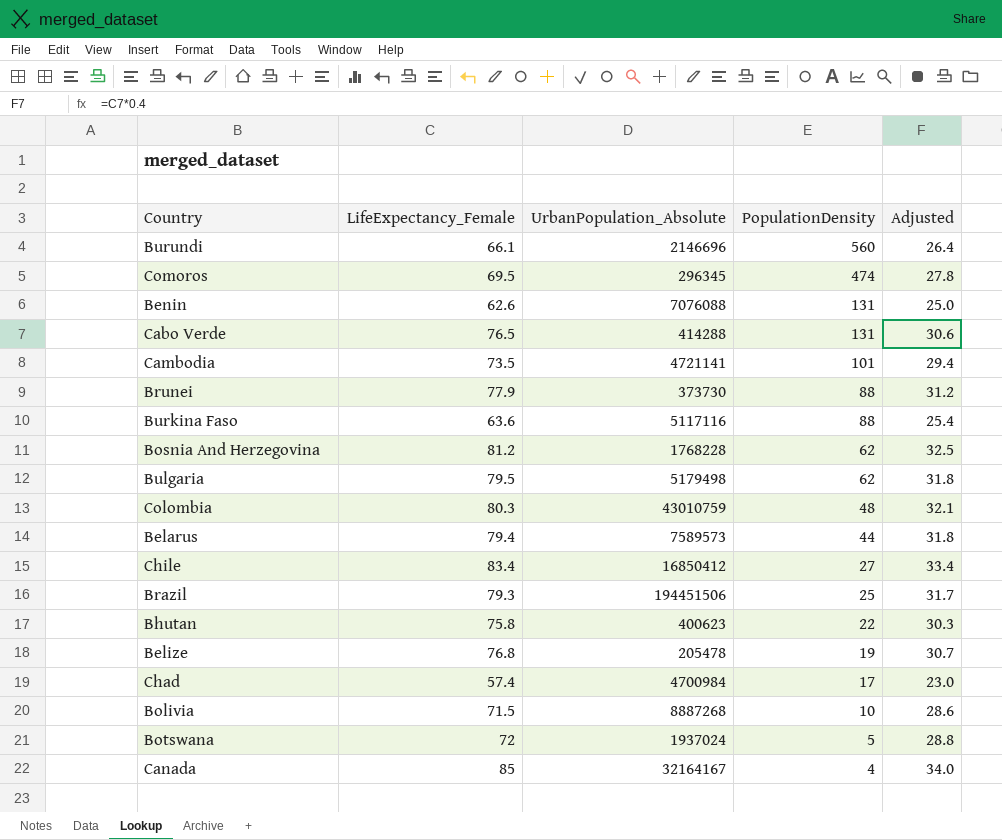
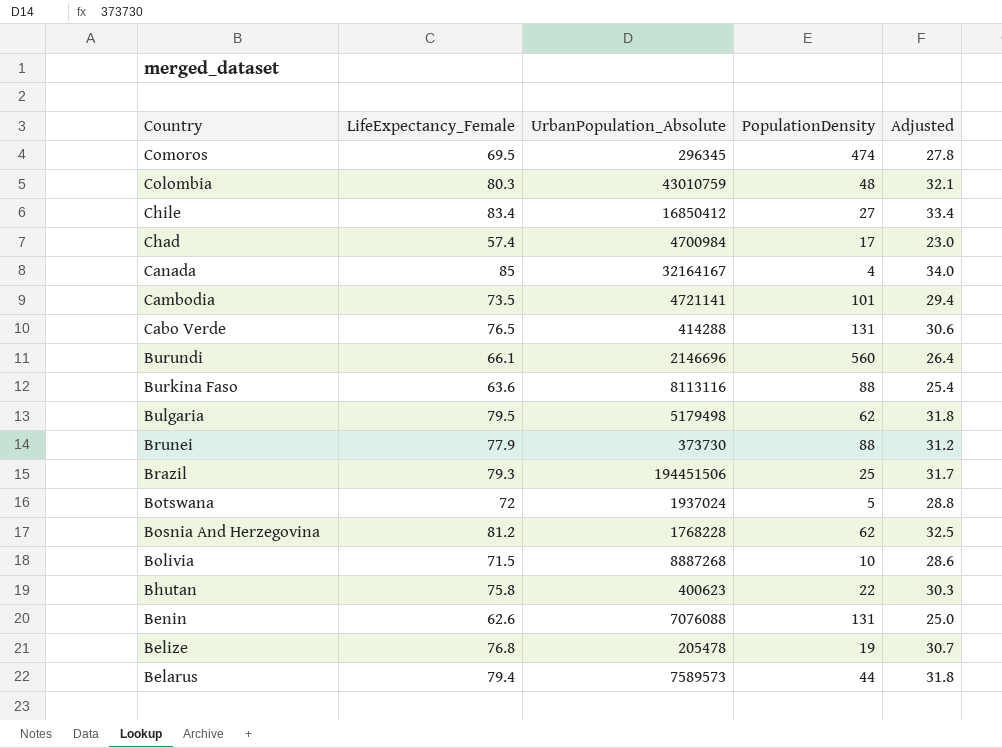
row order: PopulationDensity descending -> Country descending
Burkina Faso | UrbanPopulation_Absolute: 5117116 -> 8113116

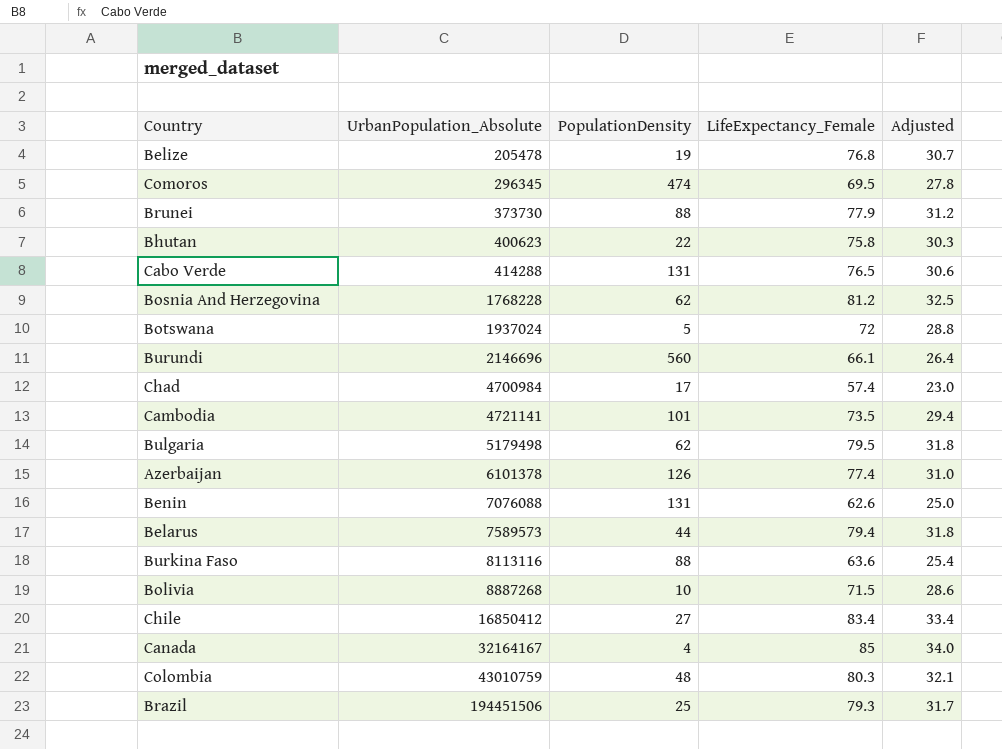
row order: Country descending -> UrbanPopulation_Absolute ascending
column LifeExpectancy_Female | position: 2 -> 4
row Azerbaijan: none -> 6101378 | 126 | 77.4 | 31.0

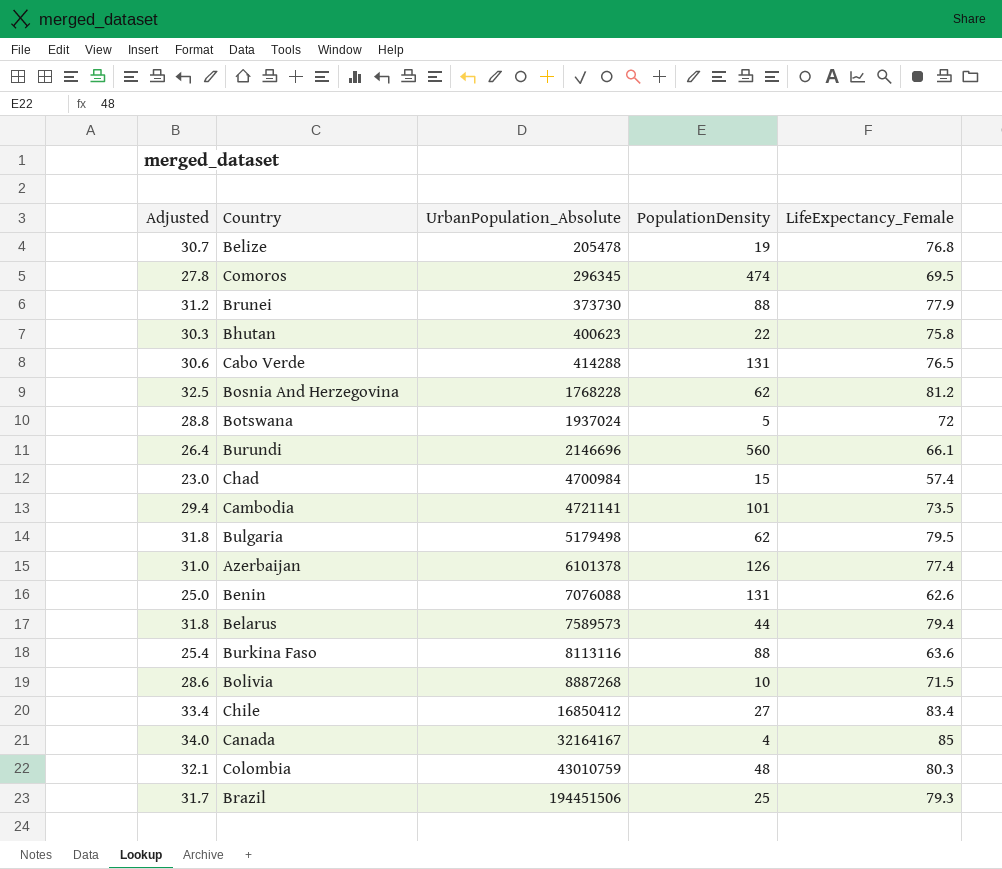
column Adjusted | position: 5 -> 1
Chad | PopulationDensity: 17 -> 15

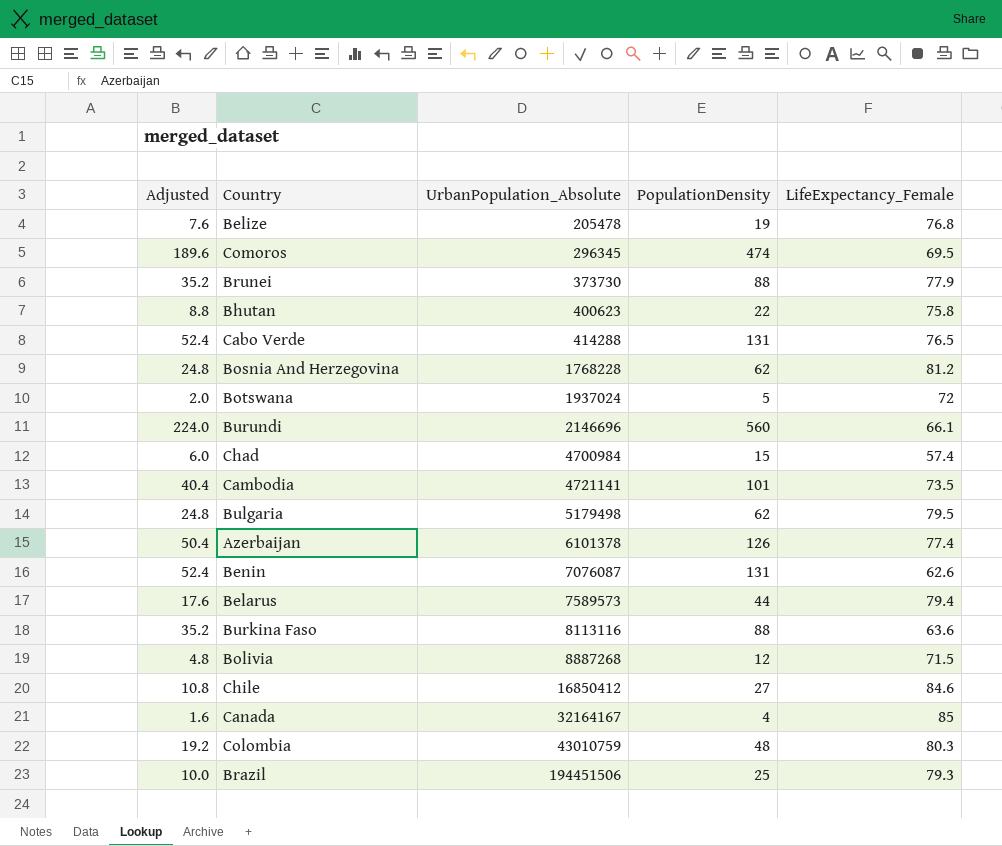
column Adjusted | formula: [LifeExpectancy_Female] * 0.4 -> [PopulationDensity] * 0.4
Benin | UrbanPopulation_Absolute: 7076088 -> 7076087
Bolivia | PopulationDensity: 10 -> 12
Chile | LifeExpectancy_Female: 83.4 -> 84.6

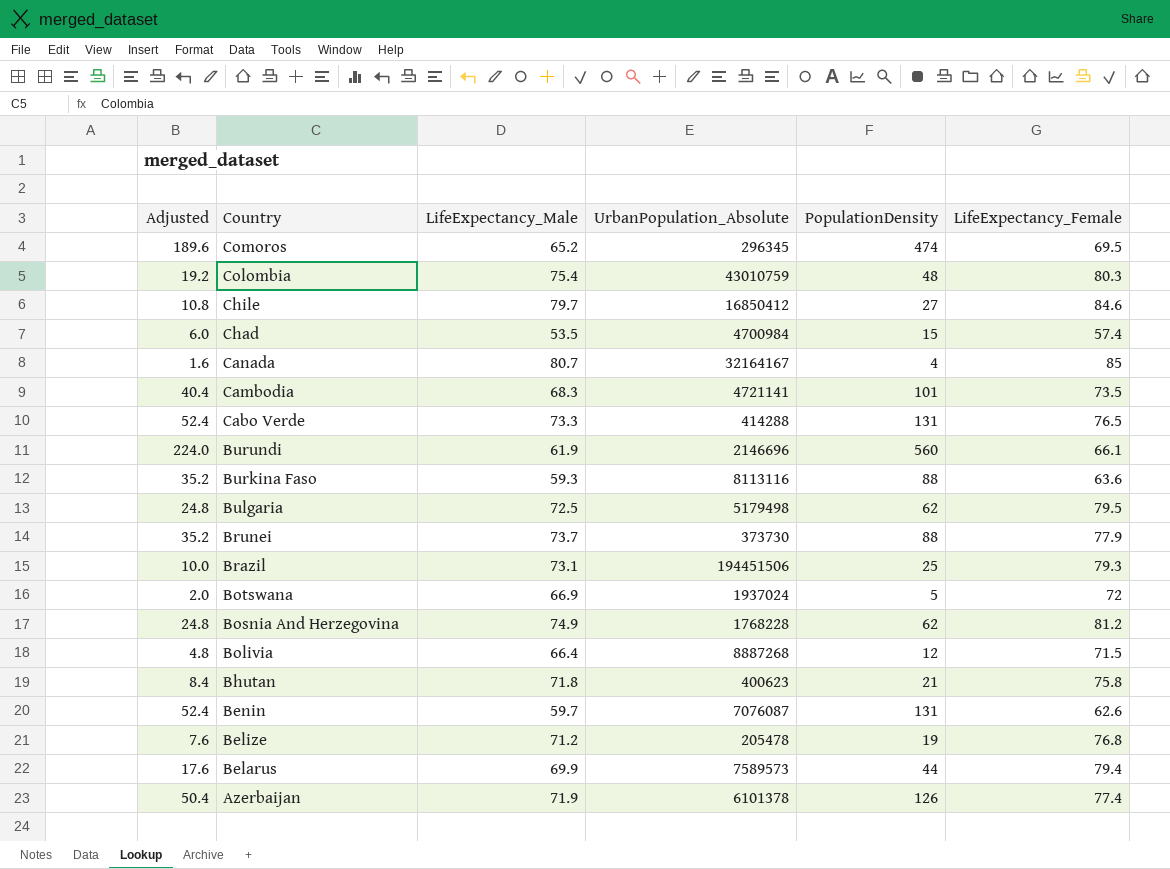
row order: UrbanPopulation_Absolute ascending -> Country descending
column LifeExpectancy_Male | position: none -> 3
Bhutan | Adjusted: 8.8 -> 8.4
Bhutan | PopulationDensity: 22 -> 21

